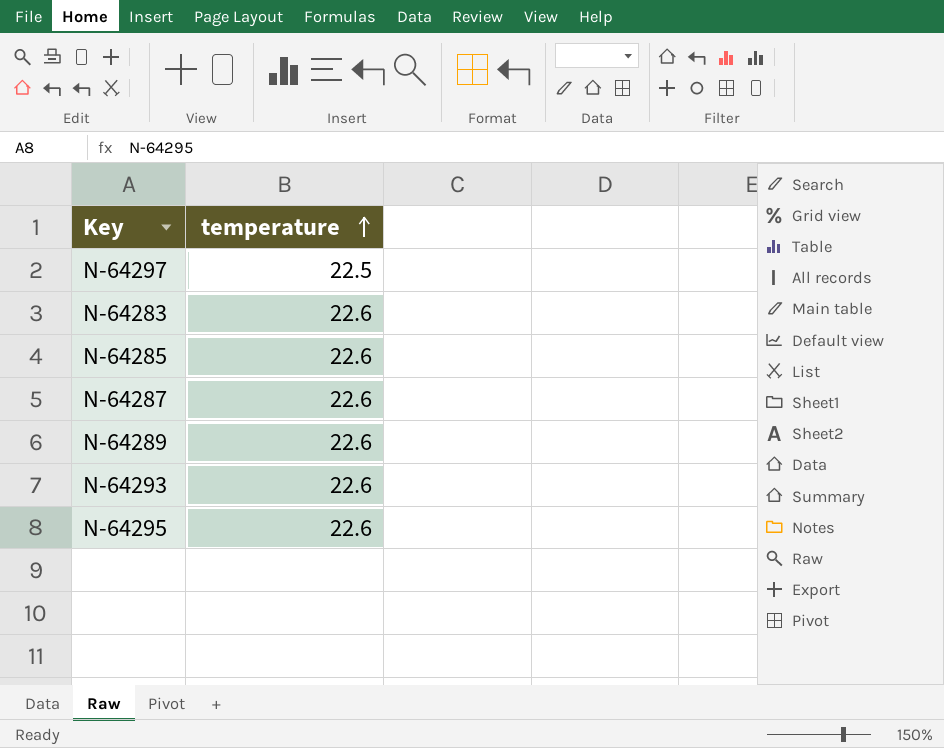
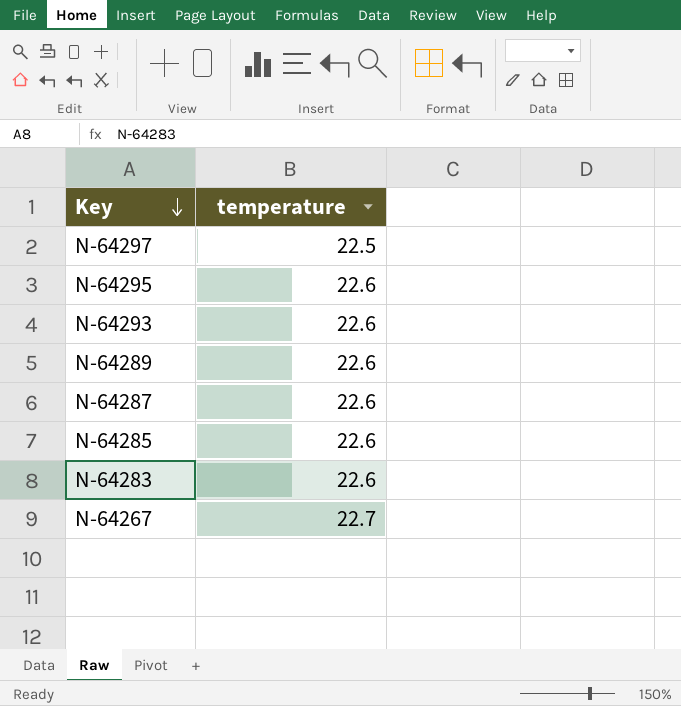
row order: temperature ascending -> Key descending
row N-64267: none -> 22.7

